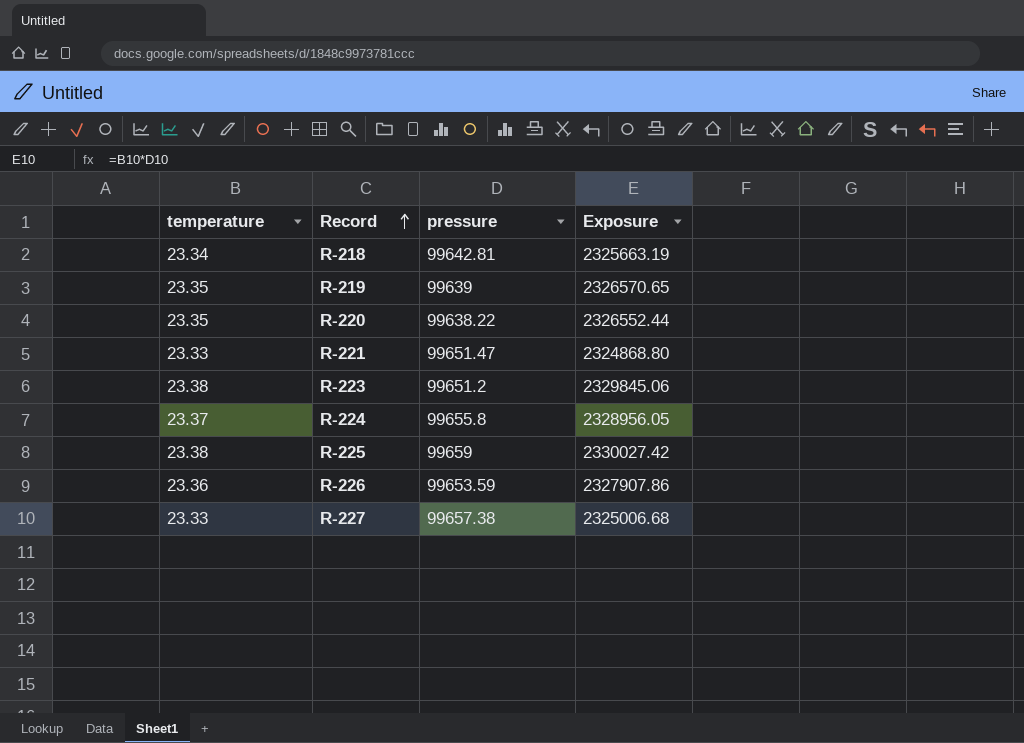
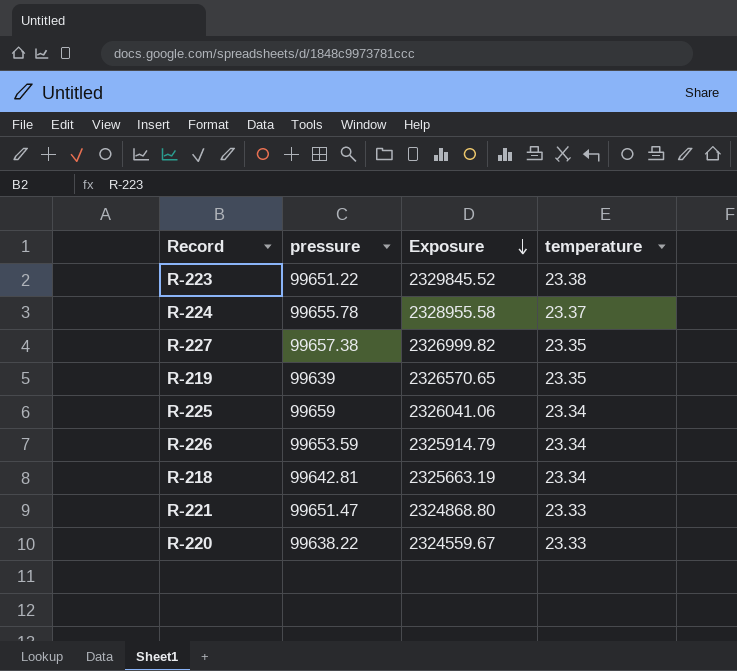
row order: Record ascending -> Exposure descending
column temperature | position: 1 -> 4
R-223 | pressure: 99651.2 -> 99651.22
R-223 | Exposure: 2329845.06 -> 2329845.52
R-224 | pressure: 99655.8 -> 99655.78
R-224 | Exposure: 2328956.05 -> 2328955.58
R-227 | Exposure: 2325006.68 -> 2326999.82
R-227 | temperature: 23.33 -> 23.35
R-225 | Exposure: 2330027.42 -> 2326041.06
R-225 | temperature: 23.38 -> 23.34
R-226 | Exposure: 2327907.86 -> 2325914.79
R-226 | temperature: 23.36 -> 23.34
R-220 | Exposure: 2326552.44 -> 2324559.67
R-220 | temperature: 23.35 -> 23.33

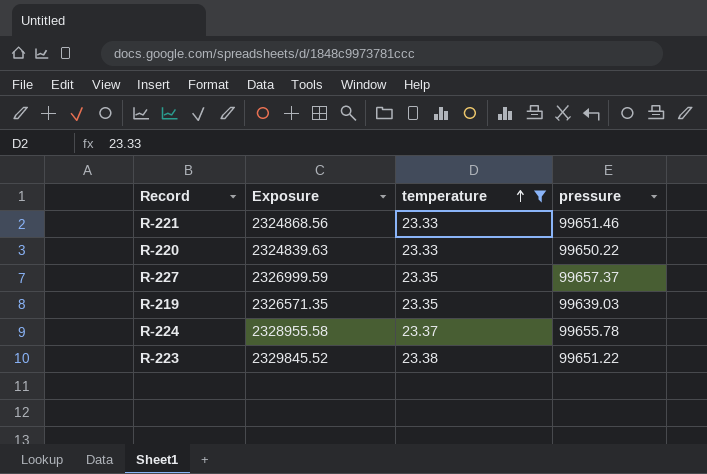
filter: none -> temperature != 23.34
row order: Exposure descending -> temperature ascending
column pressure | position: 2 -> 4
R-221 | Exposure: 2324868.80 -> 2324868.56
R-221 | pressure: 99651.47 -> 99651.46
R-220 | Exposure: 2324559.67 -> 2324839.63
R-220 | pressure: 99638.22 -> 99650.22
R-227 | Exposure: 2326999.82 -> 2326999.59
R-227 | pressure: 99657.38 -> 99657.37
R-219 | Exposure: 2326570.65 -> 2326571.35
R-219 | pressure: 99639 -> 99639.03

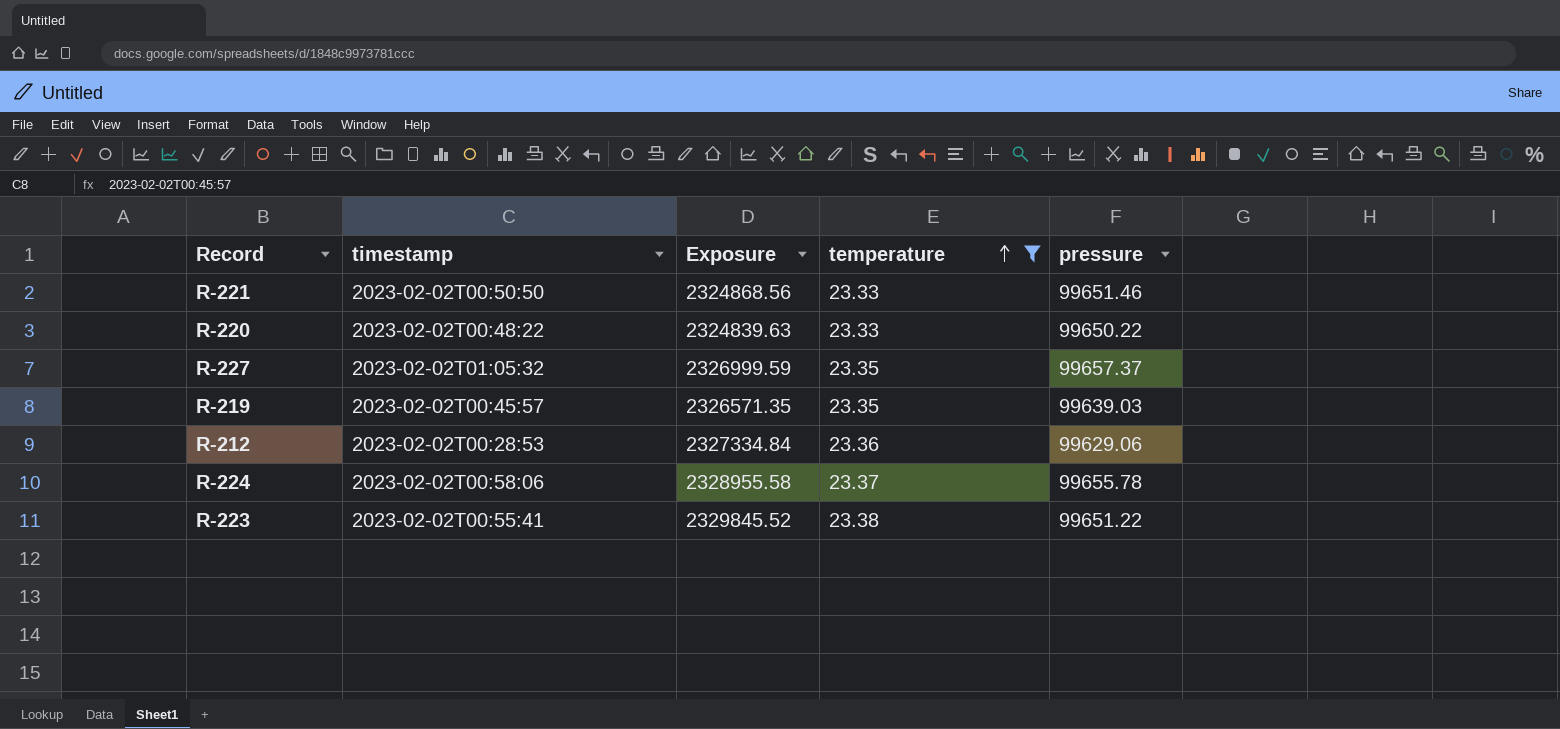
column timestamp | position: none -> 2
row R-212: none -> 2023-02-02T00:28:53 | 2327334.84 | 23.36 | 99629.06

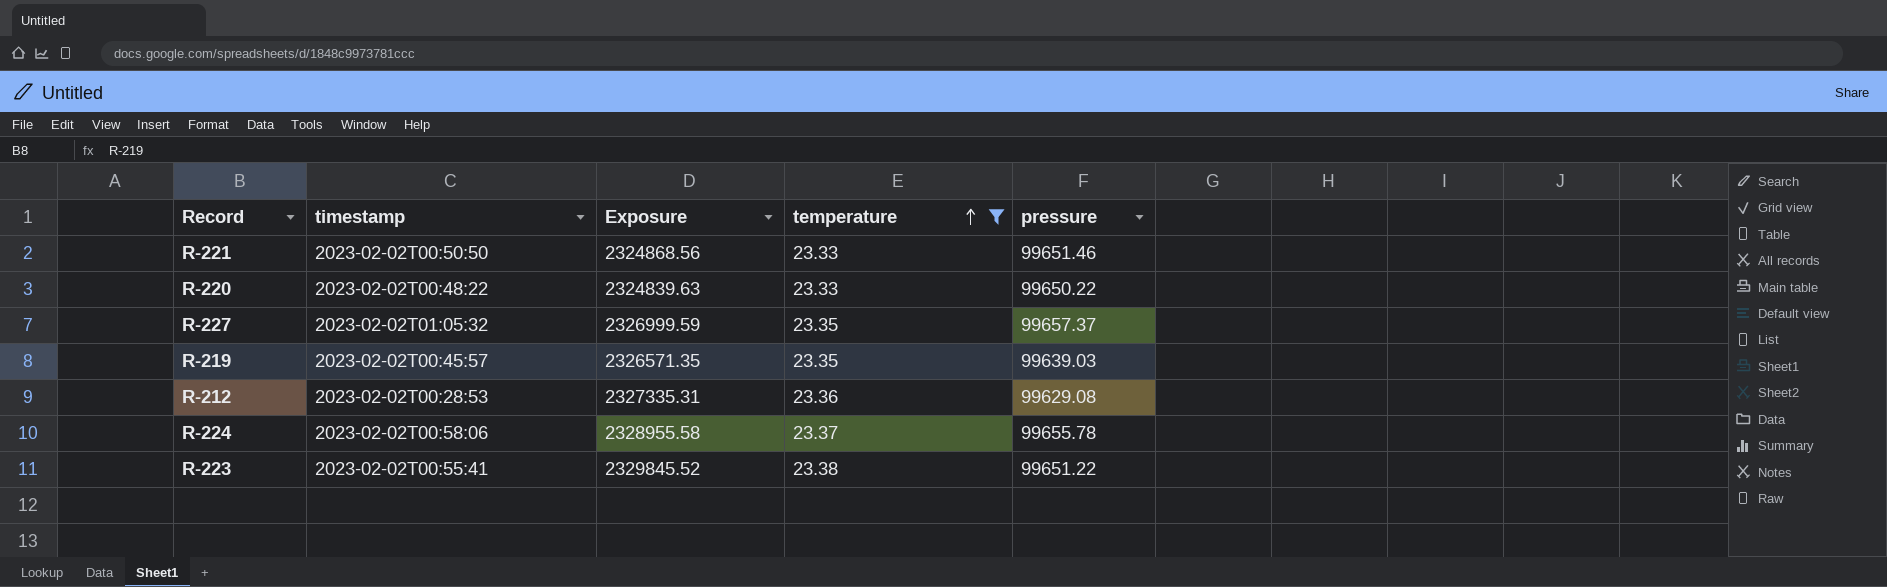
R-212 | Exposure: 2327334.84 -> 2327335.31
R-212 | pressure: 99629.06 -> 99629.08

